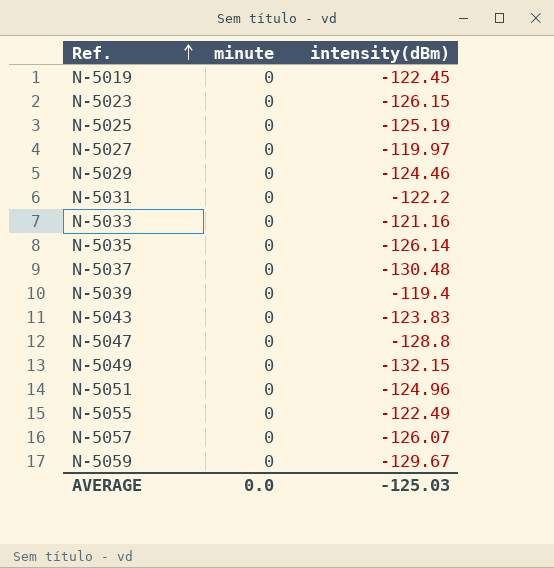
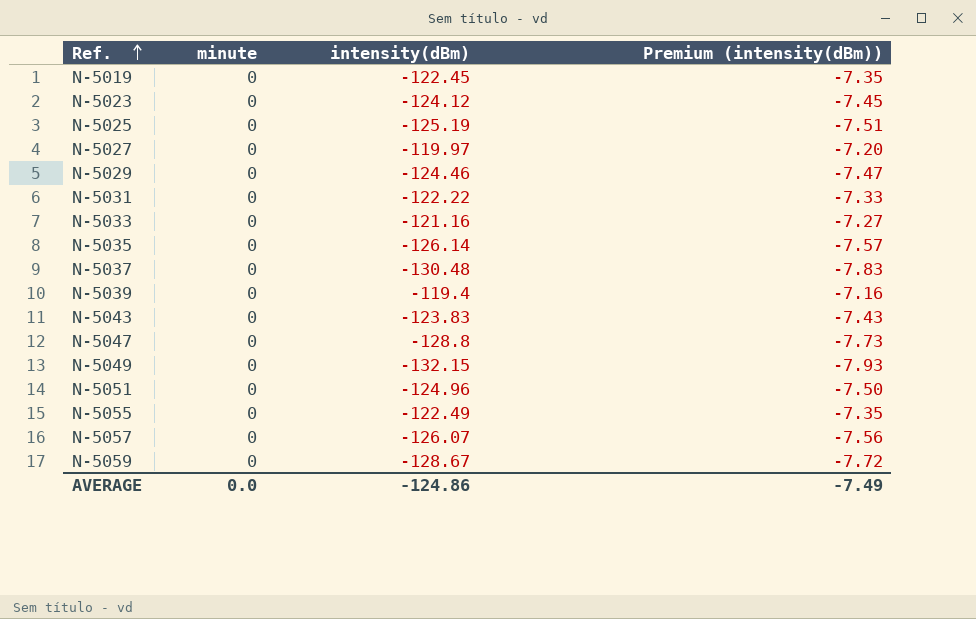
column Premium (intensity(dBm)) | formula: none -> [intensity(dBm)] * 0.06
N-5023 | intensity(dBm): -126.15 -> -124.12
N-5031 | intensity(dBm): -122.2 -> -122.22
N-5059 | intensity(dBm): -129.67 -> -128.67
AVERAGE | intensity(dBm): -125.03 -> -124.86

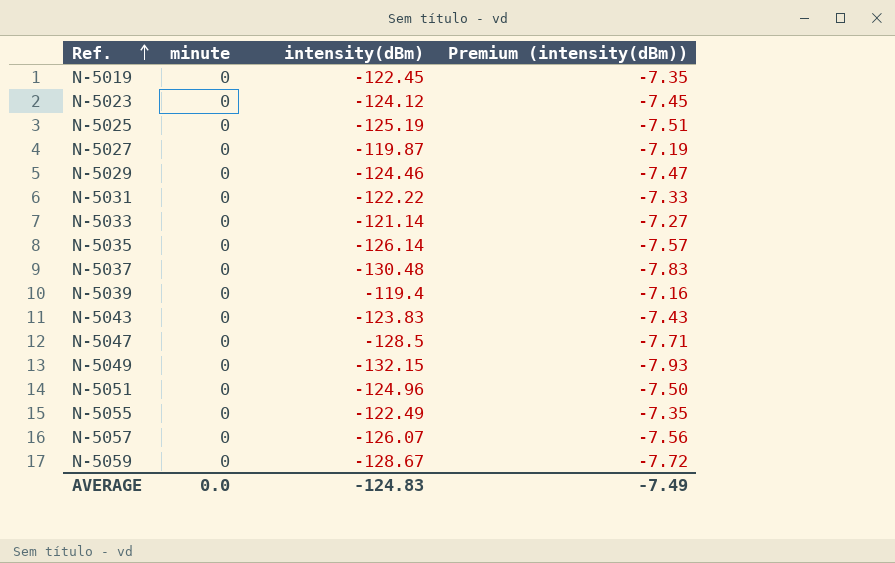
N-5027 | intensity(dBm): -119.97 -> -119.87
N-5027 | Premium (intensity(dBm)): -7.20 -> -7.19
N-5033 | intensity(dBm): -121.16 -> -121.14
N-5047 | intensity(dBm): -128.8 -> -128.5
N-5047 | Premium (intensity(dBm)): -7.73 -> -7.71
AVERAGE | intensity(dBm): -124.86 -> -124.83

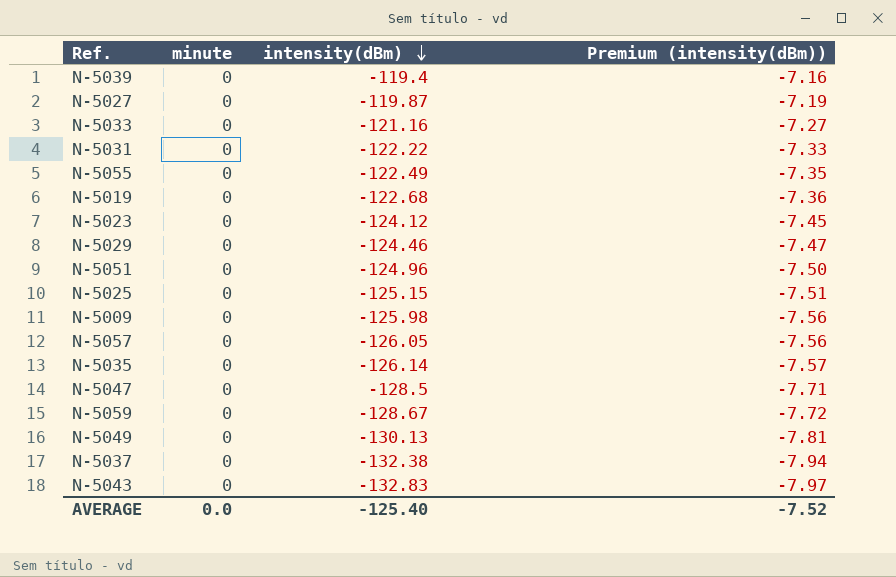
row order: Ref. ascending -> intensity(dBm) descending
N-5033 | intensity(dBm): -121.14 -> -121.16
N-5019 | intensity(dBm): -122.45 -> -122.68
N-5019 | Premium (intensity(dBm)): -7.35 -> -7.36
N-5025 | intensity(dBm): -125.19 -> -125.15
row N-5009: none -> 0 | -125.98 | -7.56
N-5057 | intensity(dBm): -126.07 -> -126.05
N-5049 | intensity(dBm): -132.15 -> -130.13
N-5049 | Premium (intensity(dBm)): -7.93 -> -7.81
N-5037 | intensity(dBm): -130.48 -> -132.38
N-5037 | Premium (intensity(dBm)): -7.83 -> -7.94
N-5043 | intensity(dBm): -123.83 -> -132.83
N-5043 | Premium (intensity(dBm)): -7.43 -> -7.97
AVERAGE | intensity(dBm): -124.83 -> -125.40
AVERAGE | Premium (intensity(dBm)): -7.49 -> -7.52

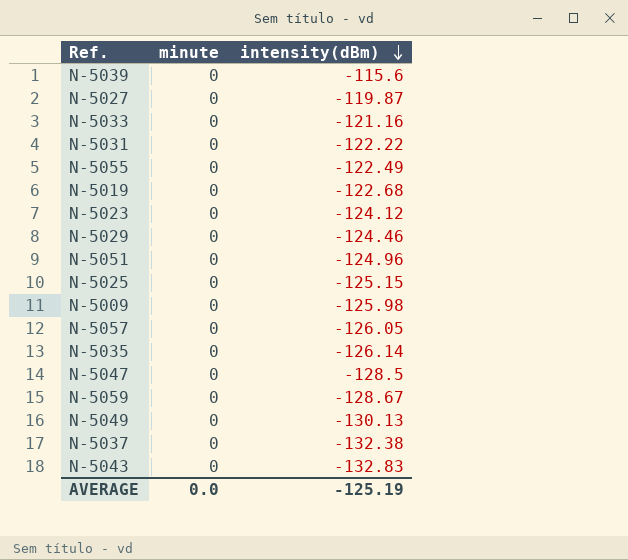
column Premium (intensity(dBm)) | formula: [intensity(dBm)] * 0.06 -> none
N-5039 | intensity(dBm): -119.4 -> -115.6
AVERAGE | intensity(dBm): -125.40 -> -125.19

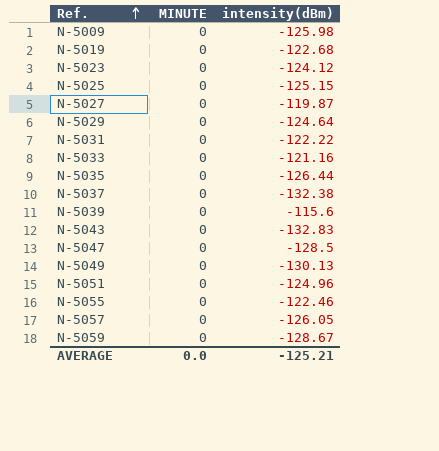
row order: intensity(dBm) descending -> Ref. ascending
column name: minute -> MINUTE
N-5029 | intensity(dBm): -124.46 -> -124.64
N-5035 | intensity(dBm): -126.14 -> -126.44
N-5055 | intensity(dBm): -122.49 -> -122.46
AVERAGE | intensity(dBm): -125.19 -> -125.21

